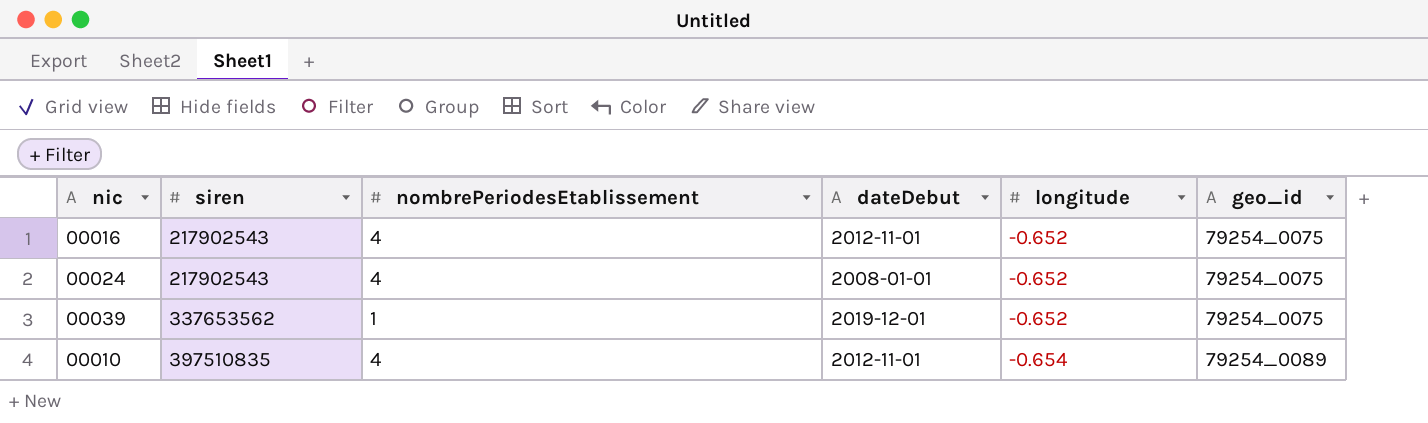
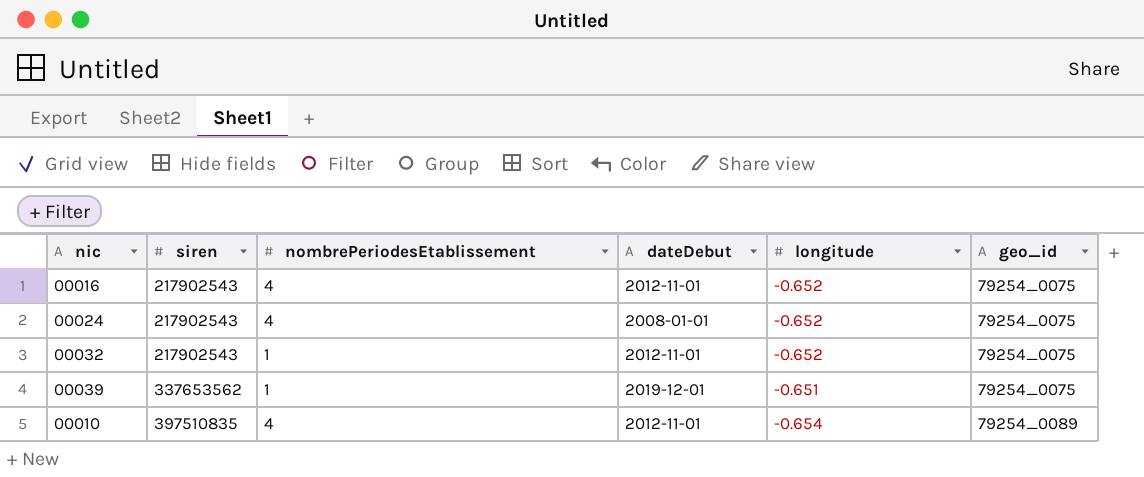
row 00032: none -> 217902543 | 1 | 2012-11-01 | -0.652 | 79254_0075
00039 | longitude: -0.652 -> -0.651

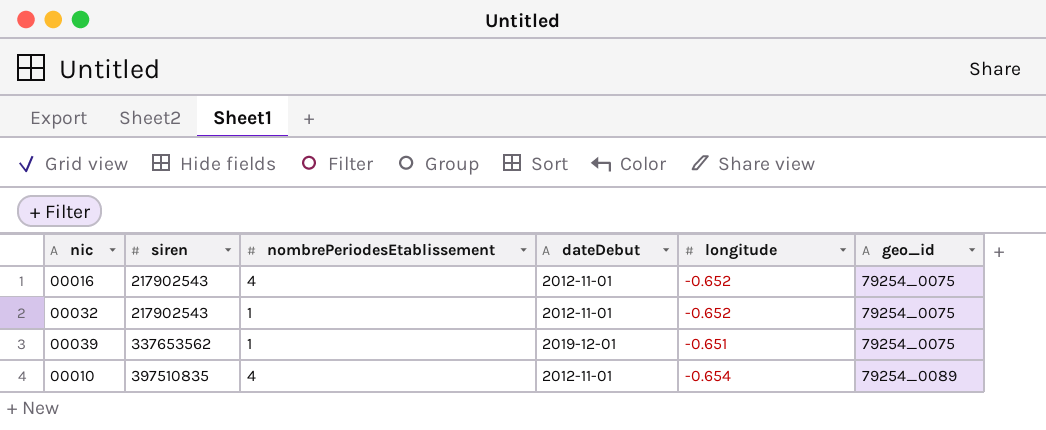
row 00024: 217902543 | 4 | 2008-01-01 | -0.652 | 79254_0075 -> none

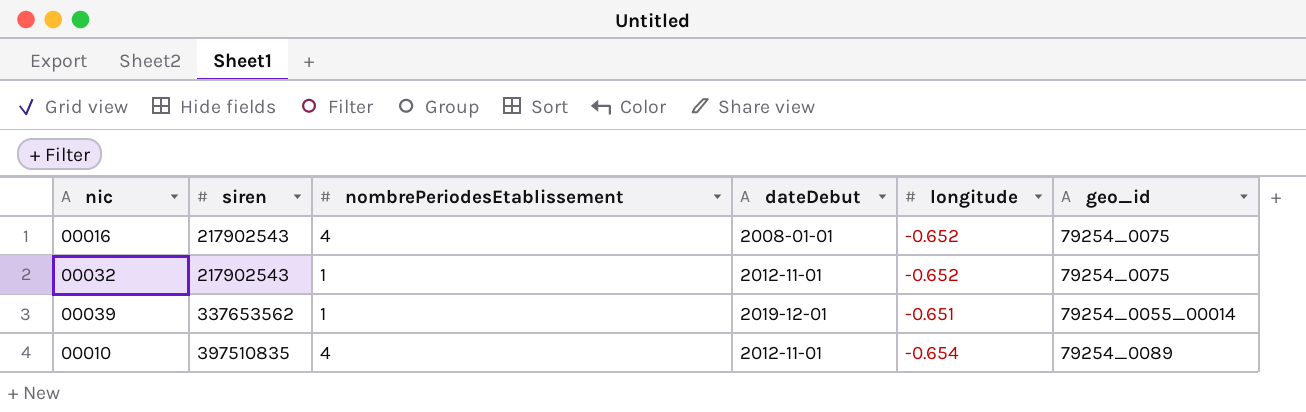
00016 | dateDebut: 2012-11-01 -> 2008-01-01
00039 | geo_id: 79254_0075 -> 79254_0055_00014

